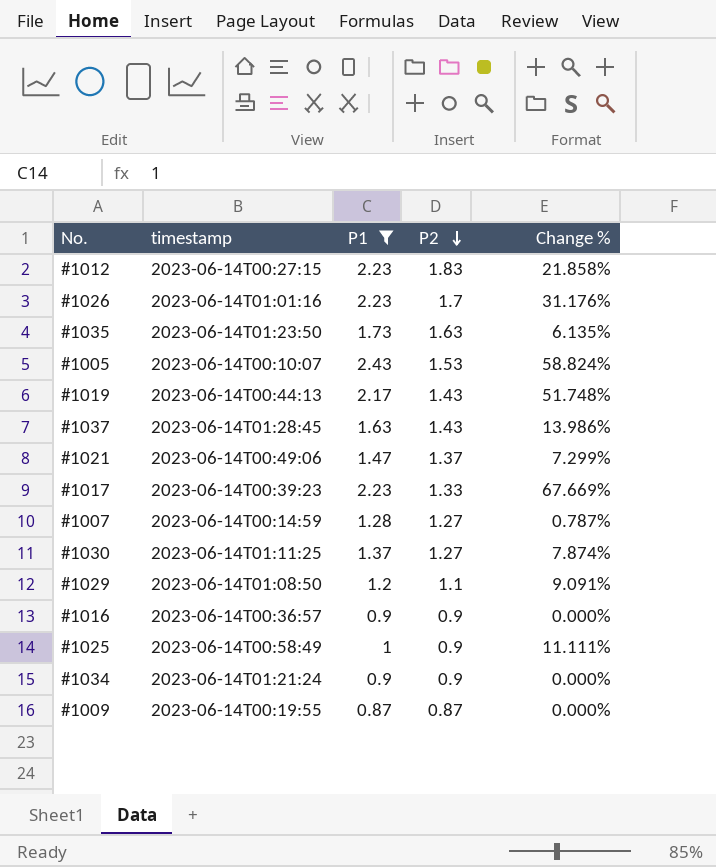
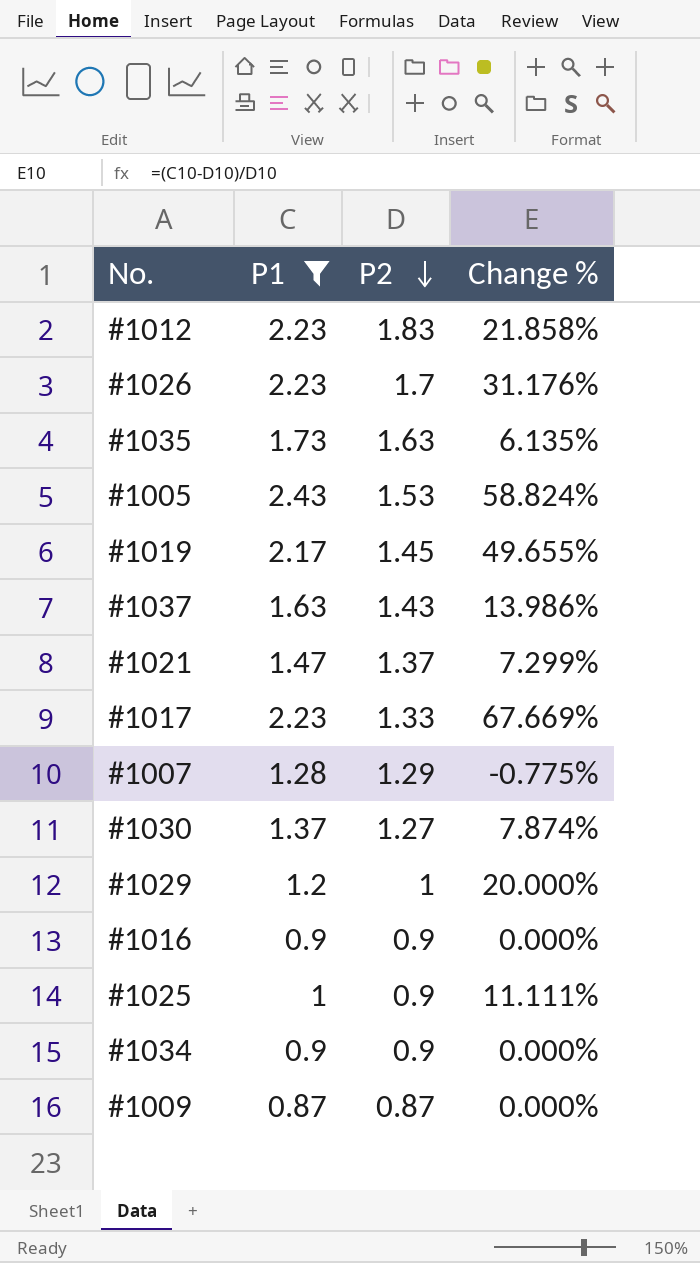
column timestamp | position: 2 -> none
#1019 | P2: 1.43 -> 1.45
#1019 | Change %: 51.748% -> 49.655%
#1007 | P2: 1.27 -> 1.29
#1007 | Change %: 0.787% -> -0.775%
#1029 | P2: 1.1 -> 1
#1029 | Change %: 9.091% -> 20.000%

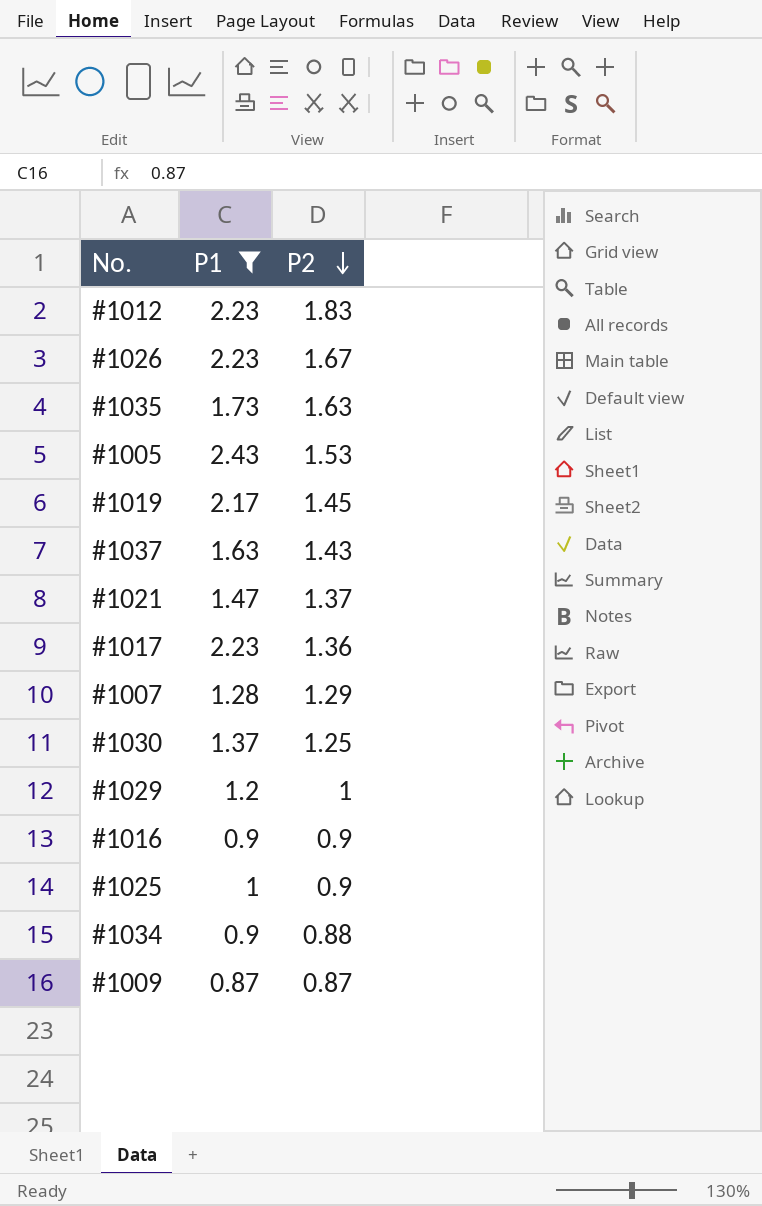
column Change % | formula: ([P1] - [P2]) / [P2] -> none
#1026 | P2: 1.7 -> 1.67
#1017 | P2: 1.33 -> 1.36
#1030 | P2: 1.27 -> 1.25
#1034 | P2: 0.9 -> 0.88

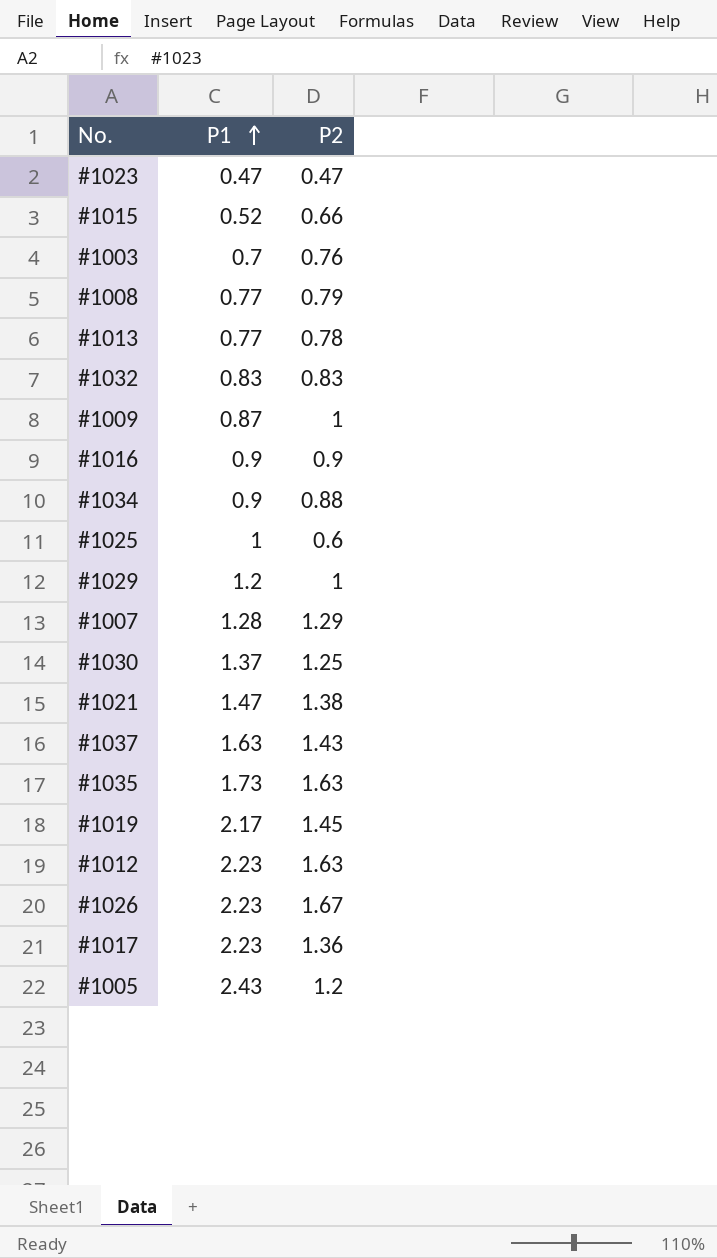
filter: P1 >= 0.87 -> none
row order: P2 descending -> P1 ascending
#1009 | P2: 0.87 -> 1
#1025 | P2: 0.9 -> 0.6
#1021 | P2: 1.37 -> 1.38
#1012 | P2: 1.83 -> 1.63
#1005 | P2: 1.53 -> 1.2

